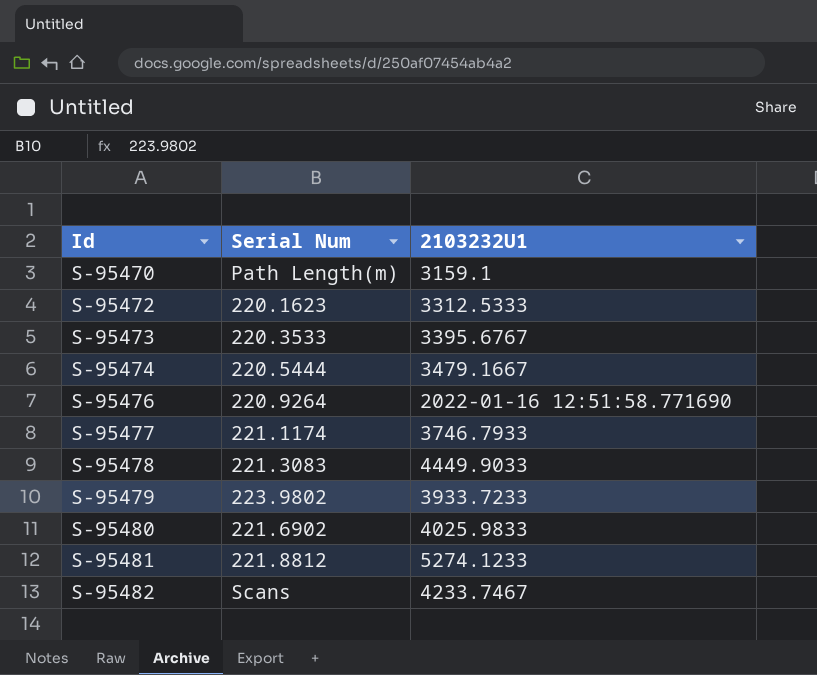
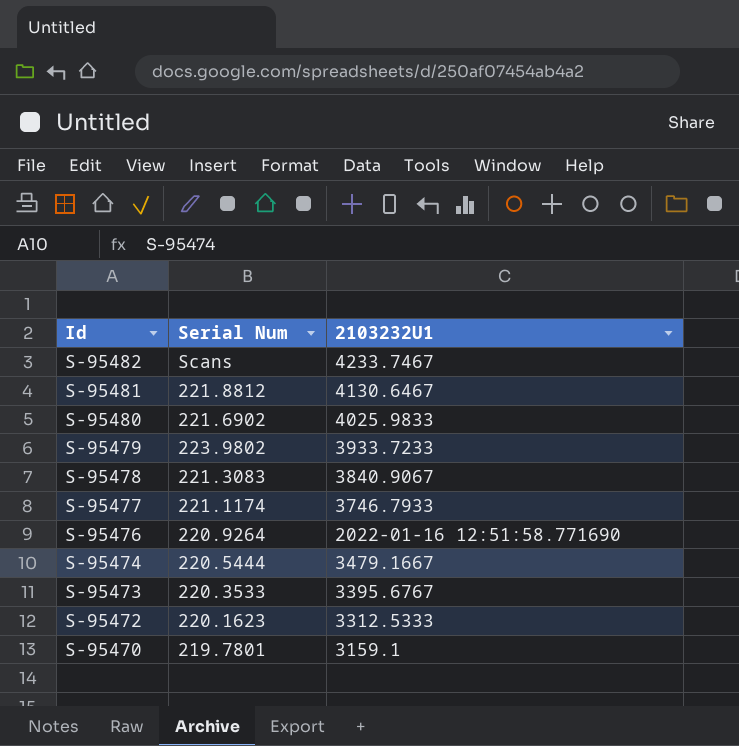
row order: Id ascending -> Id descending
S-95481 | 2103232U1: 5274.1233 -> 4130.6467
S-95478 | 2103232U1: 4449.9033 -> 3840.9067
S-95470 | Serial Num: Path Length(m) -> 219.7801

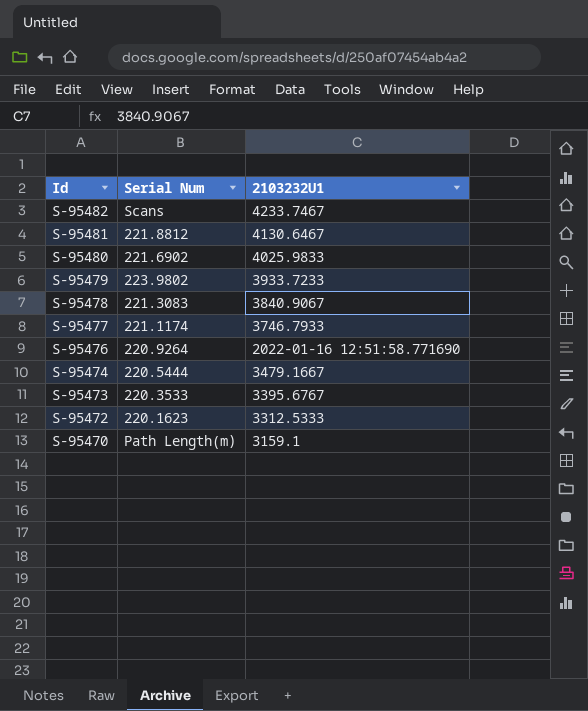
S-95470 | Serial Num: 219.7801 -> Path Length(m)

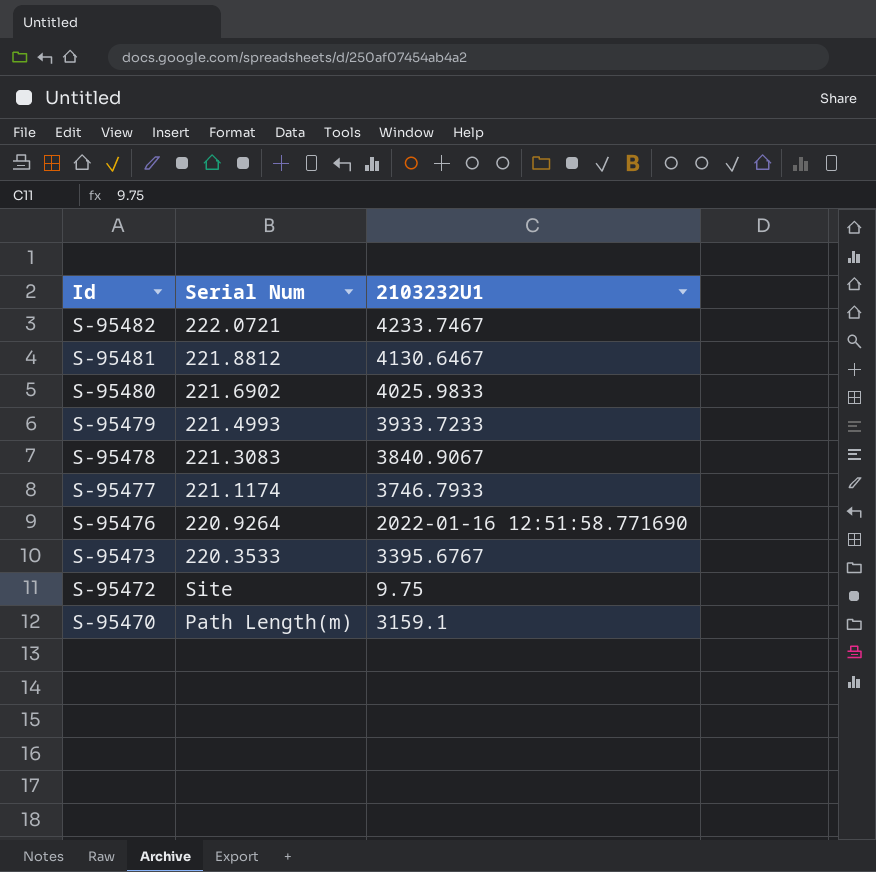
row S-95474: 220.5444 | 3479.1667 -> none
S-95482 | Serial Num: Scans -> 222.0721
S-95479 | Serial Num: 223.9802 -> 221.4993
S-95472 | Serial Num: 220.1623 -> Site
S-95472 | 2103232U1: 3312.5333 -> 9.75

